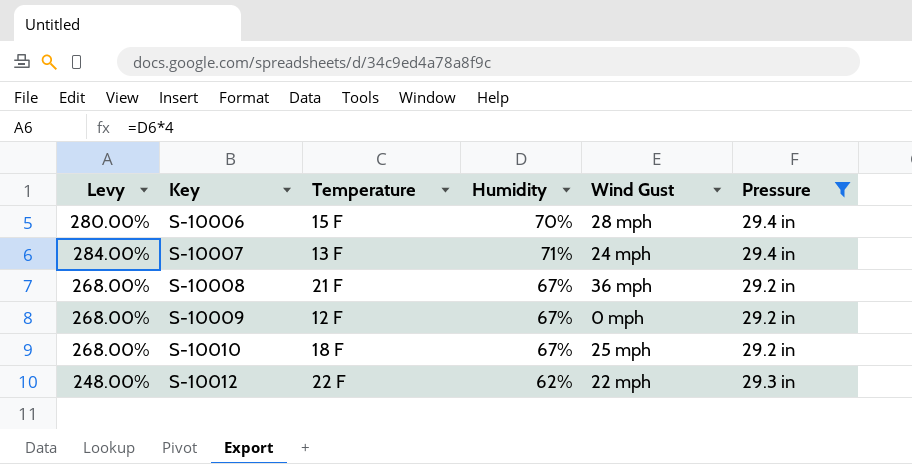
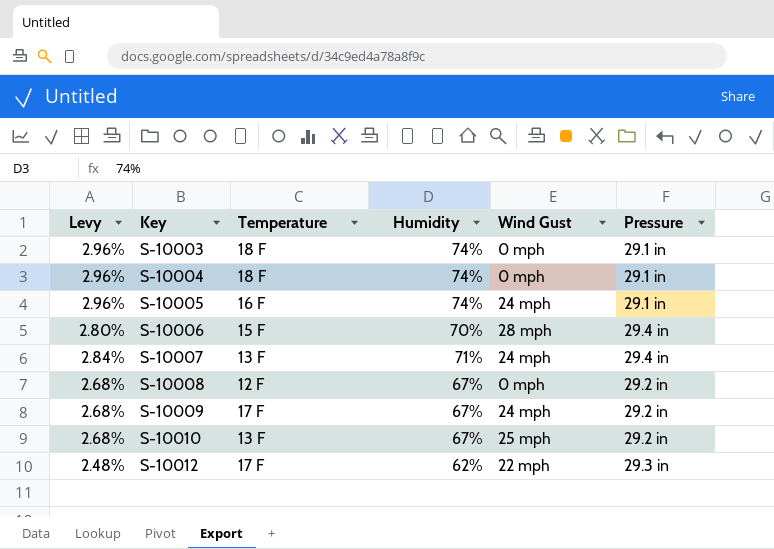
filter: Pressure != 29.1 in -> none
column Levy | formula: [Humidity] * 4 -> [Humidity] * 0.04
S-10008 | Temperature: 21 F -> 12 F
S-10008 | Wind Gust: 36 mph -> 0 mph
S-10009 | Temperature: 12 F -> 17 F
S-10009 | Wind Gust: 0 mph -> 24 mph
S-10010 | Temperature: 18 F -> 13 F
S-10012 | Temperature: 22 F -> 17 F

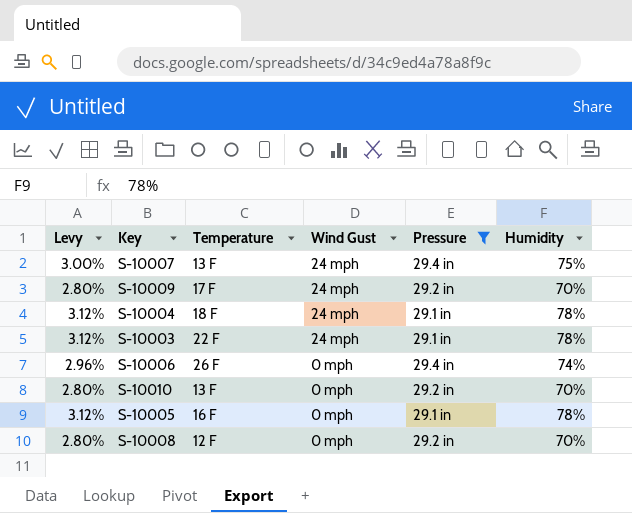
filter: none -> Pressure != 29.3 in
row order: Key ascending -> Wind Gust descending
column Humidity | position: 4 -> 6
S-10007 | Levy: 2.84% -> 3.00%
S-10007 | Humidity: 71% -> 75%
S-10009 | Levy: 2.68% -> 2.80%
S-10009 | Humidity: 67% -> 70%
S-10004 | Levy: 2.96% -> 3.12%
S-10004 | Wind Gust: 0 mph -> 24 mph
S-10004 | Humidity: 74% -> 78%
S-10003 | Levy: 2.96% -> 3.12%
S-10003 | Temperature: 18 F -> 22 F
S-10003 | Wind Gust: 0 mph -> 24 mph
S-10003 | Humidity: 74% -> 78%
S-10006 | Levy: 2.80% -> 2.96%
S-10006 | Temperature: 15 F -> 26 F
S-10006 | Wind Gust: 28 mph -> 0 mph
S-10006 | Humidity: 70% -> 74%
S-10010 | Levy: 2.68% -> 2.80%
S-10010 | Wind Gust: 25 mph -> 0 mph
S-10010 | Humidity: 67% -> 70%
S-10005 | Levy: 2.96% -> 3.12%
S-10005 | Wind Gust: 24 mph -> 0 mph
S-10005 | Humidity: 74% -> 78%
S-10008 | Levy: 2.68% -> 2.80%
S-10008 | Humidity: 67% -> 70%

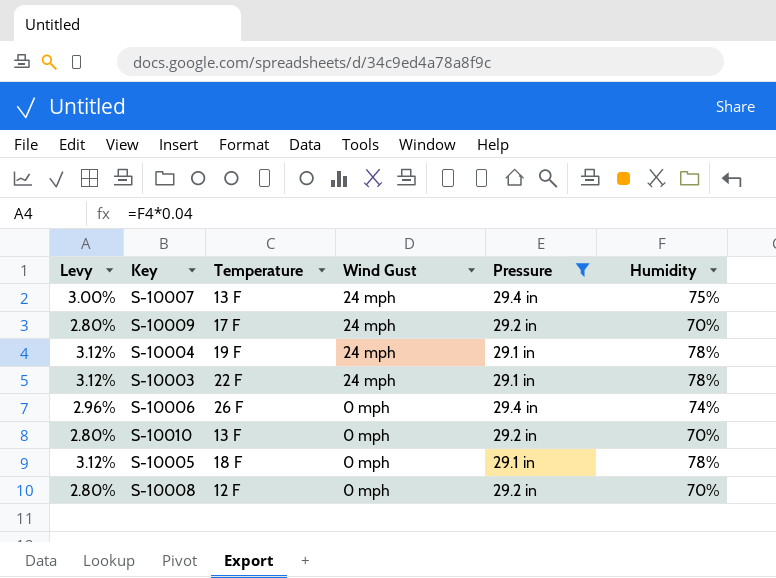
S-10004 | Temperature: 18 F -> 19 F
S-10005 | Temperature: 16 F -> 18 F

